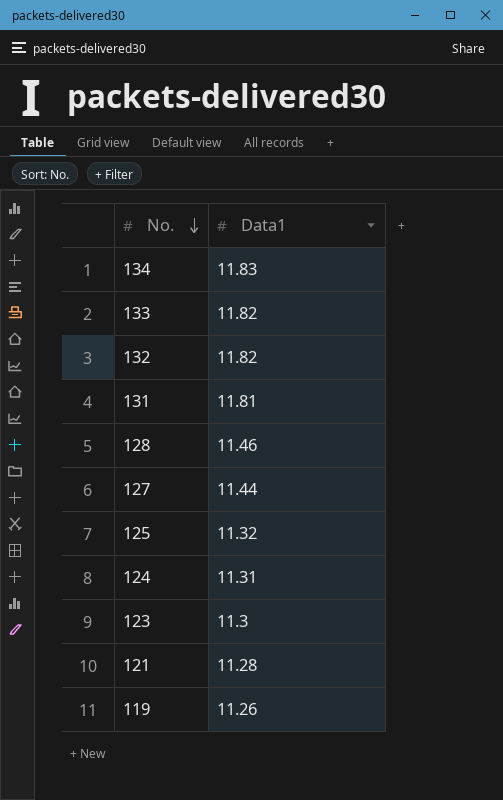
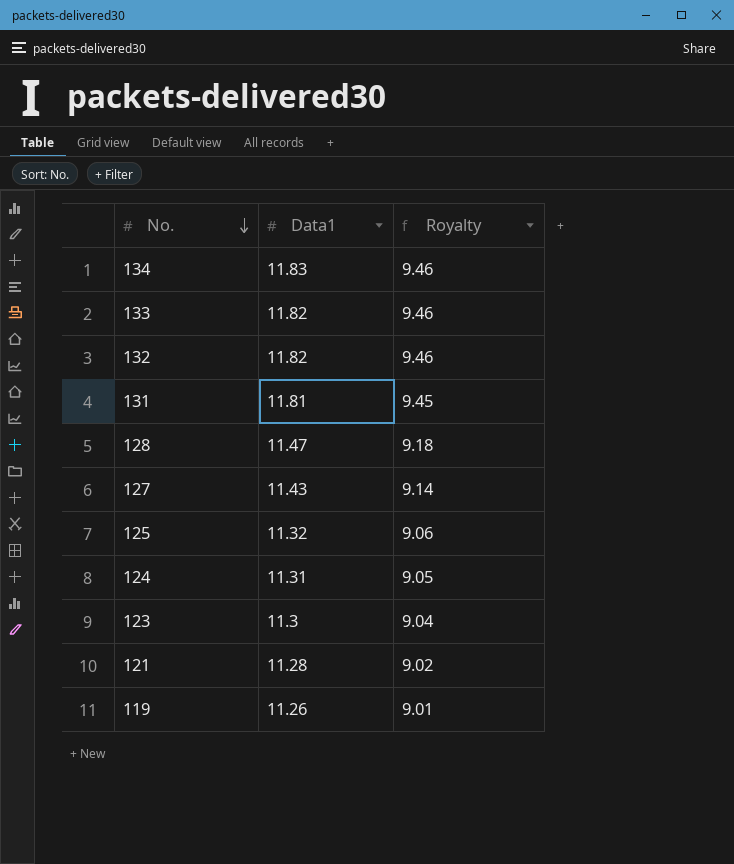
column Royalty | formula: none -> [Data1] * 0.8
128 | Data1: 11.46 -> 11.47
127 | Data1: 11.44 -> 11.43

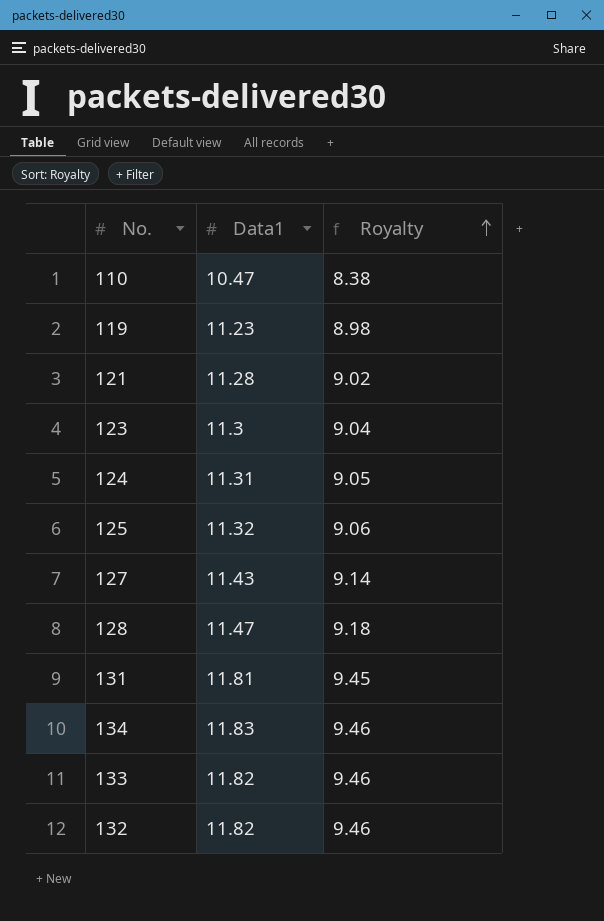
row order: No. descending -> Royalty ascending
row 110: none -> 10.47 | 8.38
119 | Data1: 11.26 -> 11.23
119 | Royalty: 9.01 -> 8.98

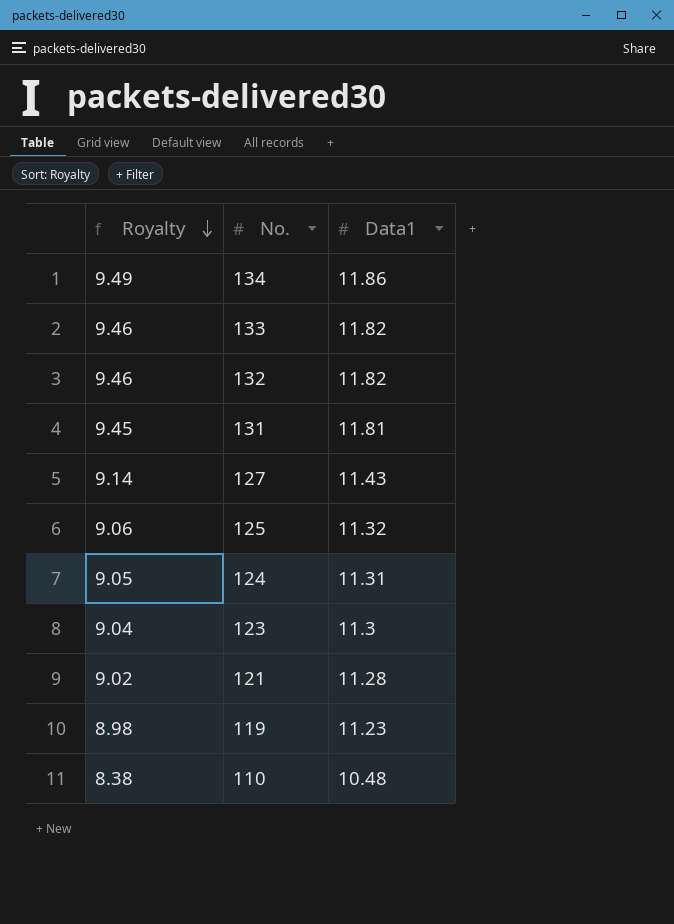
row order: Royalty ascending -> Royalty descending
column Royalty | position: 3 -> 1
row 128: 11.47 | 9.18 -> none
134 | Royalty: 9.46 -> 9.49
134 | Data1: 11.83 -> 11.86
110 | Data1: 10.47 -> 10.48

